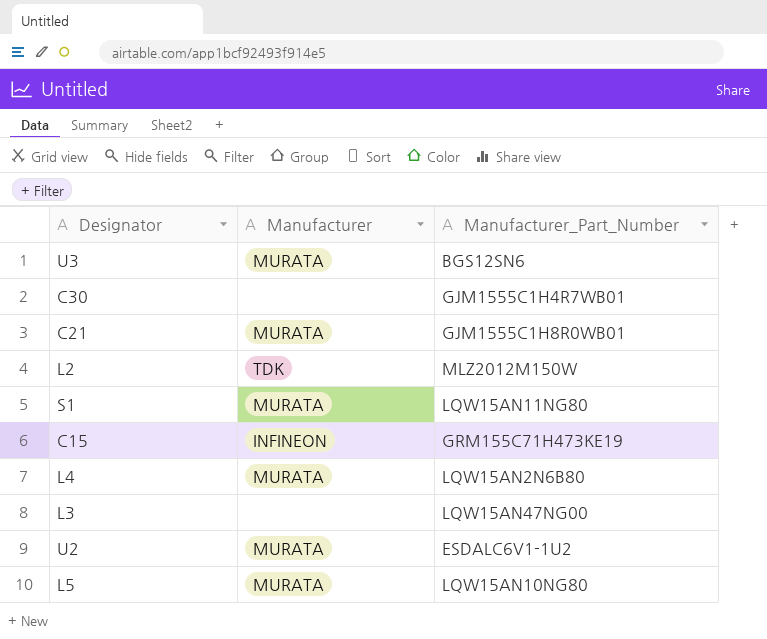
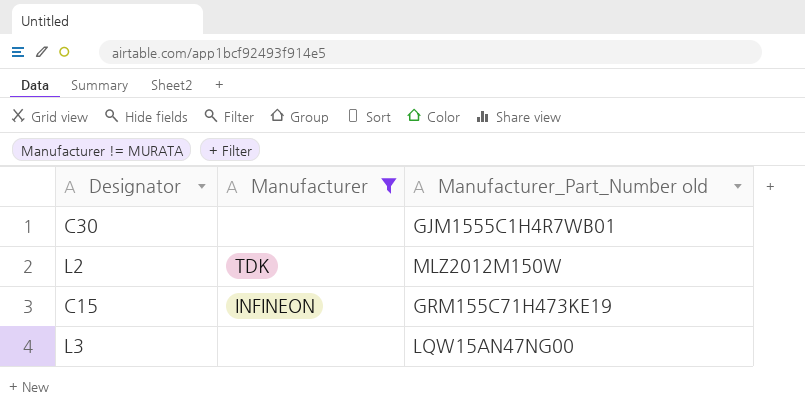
filter: none -> Manufacturer != MURATA
column name: Manufacturer_Part_Number -> Manufacturer_Part_Number old

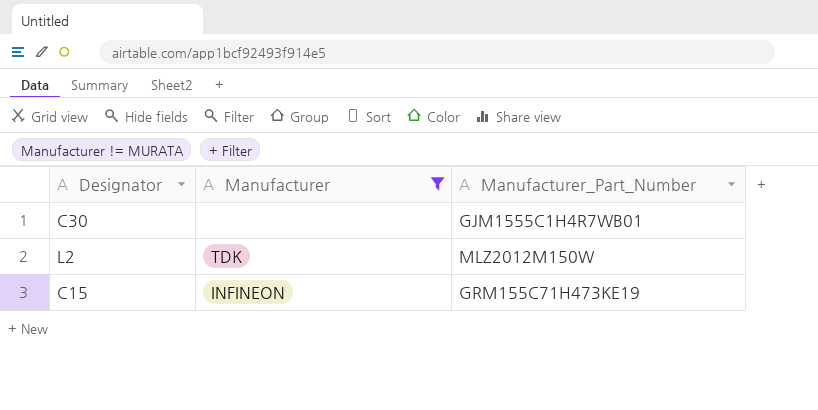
column name: Manufacturer_Part_Number old -> Manufacturer_Part_Number
row L3: none | LQW15AN47NG00 -> none

